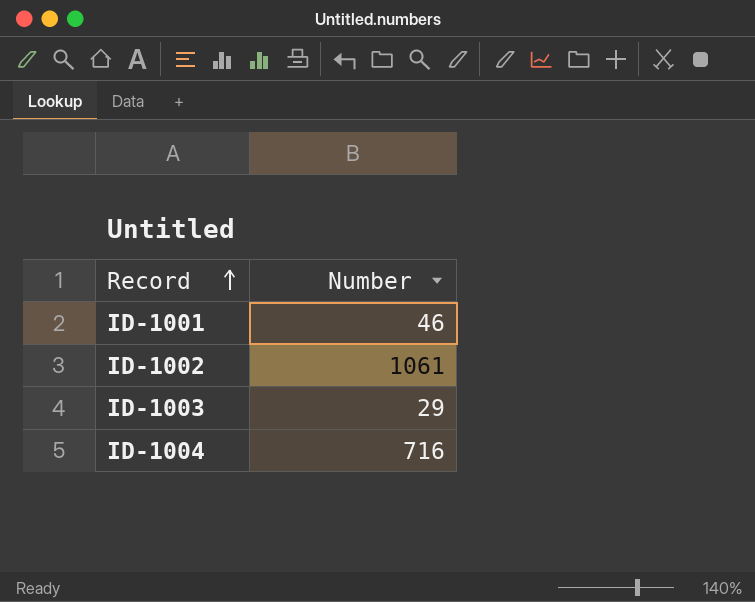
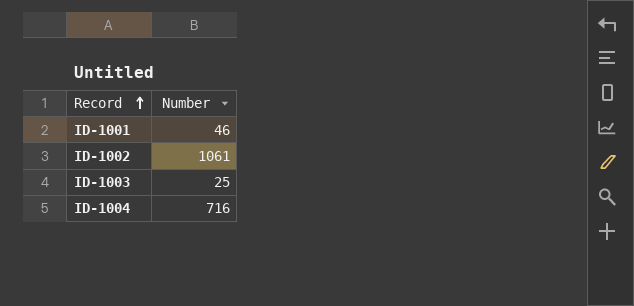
ID-1003 | Number: 29 -> 25

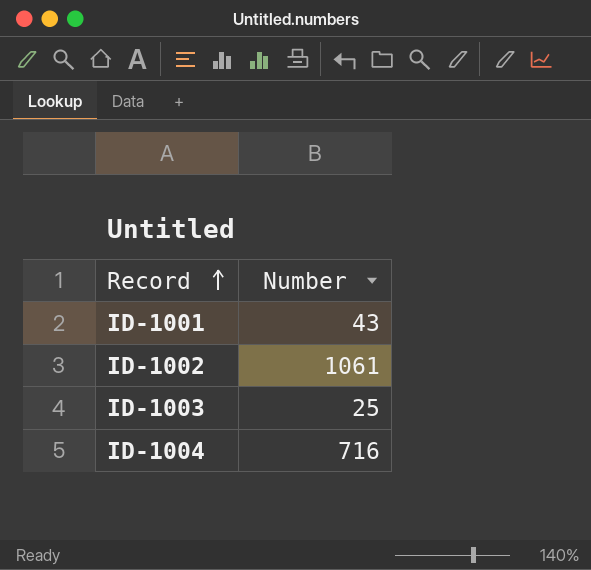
ID-1001 | Number: 46 -> 43

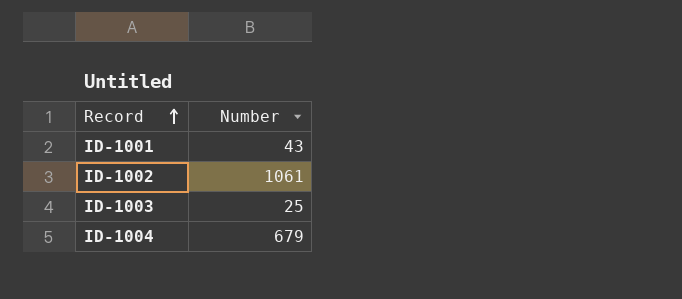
ID-1004 | Number: 716 -> 679

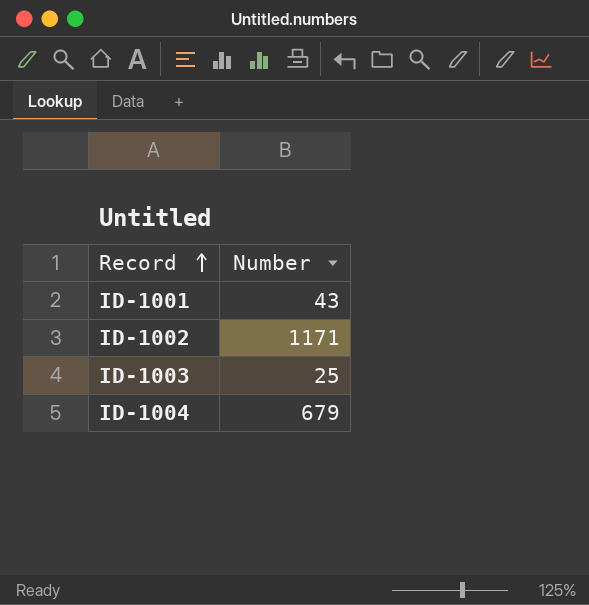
ID-1002 | Number: 1061 -> 1171

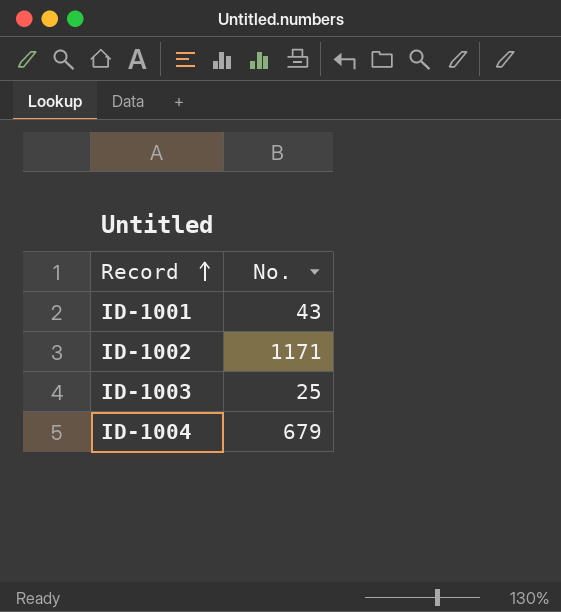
column name: Number -> No.

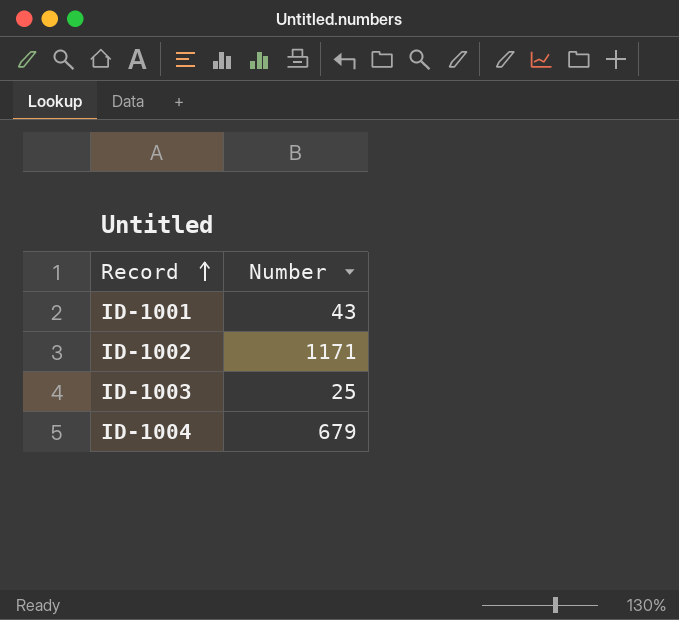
column name: No. -> Number

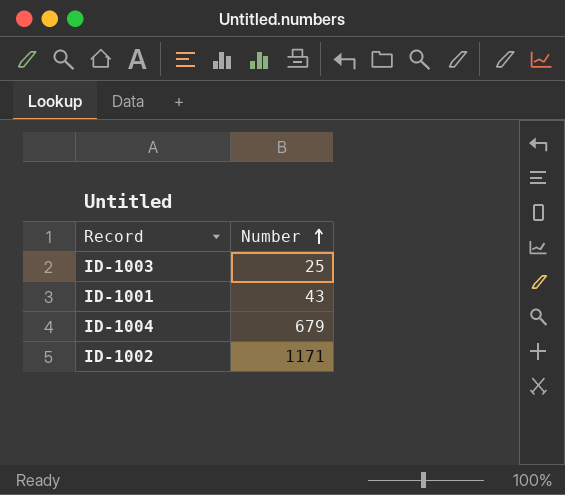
row order: Record ascending -> Number ascending

